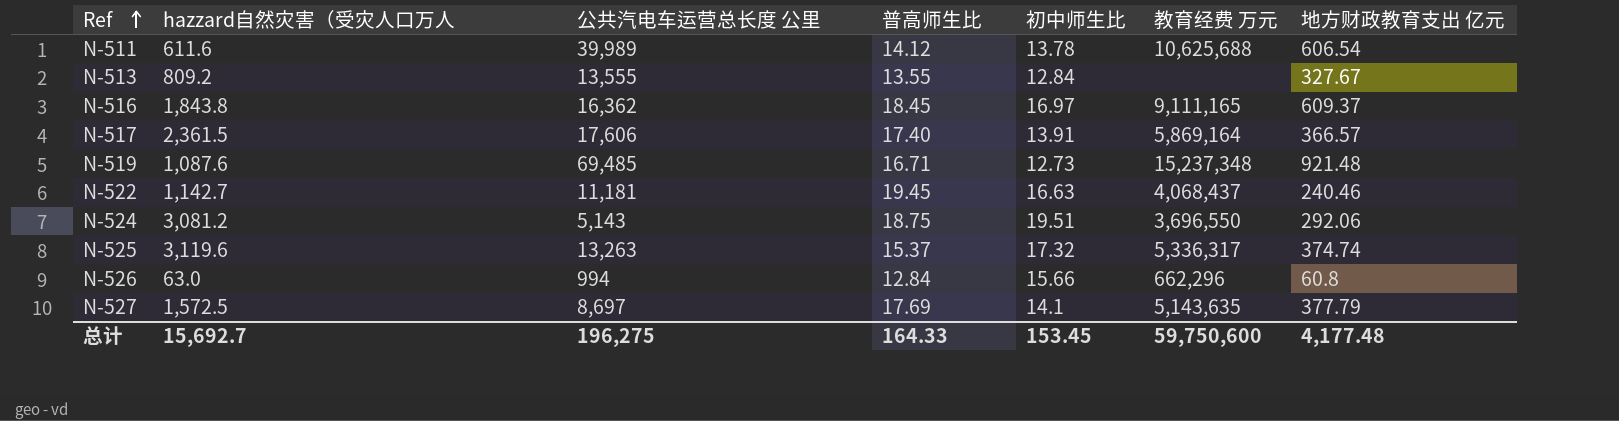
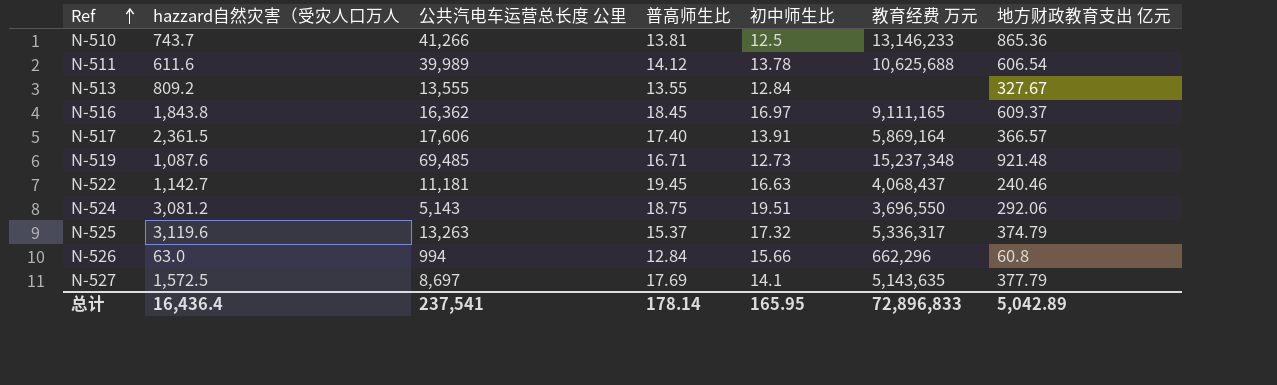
row N-510: none -> 743.7 | 41,266 | 13.81 | 12.5 | 13,146,233 | 865.36
N-525 | 地方财政教育支出 亿元: 374.74 -> 374.79
总计 | hazzard自然灾害（受灾人口万人: 15,692.7 -> 16,436.4
总计 | 公共汽电车运营总长度 公里: 196,275 -> 237,541
总计 | 普高师生比: 164.33 -> 178.14
总计 | 初中师生比: 153.45 -> 165.95
总计 | 教育经费 万元: 59,750,600 -> 72,896,833
总计 | 地方财政教育支出 亿元: 4,177.48 -> 5,042.89

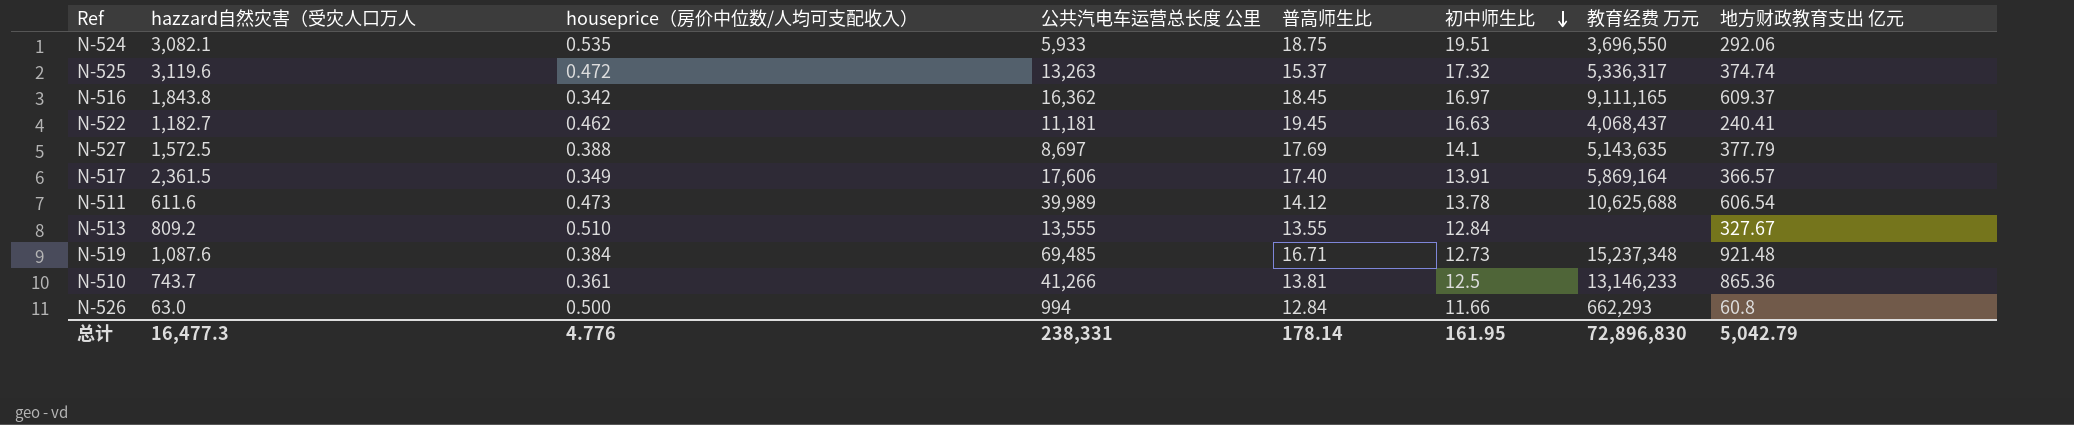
row order: Ref ascending -> 初中师生比 descending
column houseprice（房价中位数/人均可支配收入） | position: none -> 3
N-524 | hazzard自然灾害（受灾人口万人: 3,081.2 -> 3,082.1
N-524 | 公共汽电车运营总长度 公里: 5,143 -> 5,933
N-525 | 地方财政教育支出 亿元: 374.79 -> 374.74
N-522 | hazzard自然灾害（受灾人口万人: 1,142.7 -> 1,182.7
N-522 | 地方财政教育支出 亿元: 240.46 -> 240.41
N-526 | 初中师生比: 15.66 -> 11.66
N-526 | 教育经费 万元: 662,296 -> 662,293
总计 | hazzard自然灾害（受灾人口万人: 16,436.4 -> 16,477.3
总计 | 公共汽电车运营总长度 公里: 237,541 -> 238,331
总计 | 初中师生比: 165.95 -> 161.95
总计 | 教育经费 万元: 72,896,833 -> 72,896,830
总计 | 地方财政教育支出 亿元: 5,042.89 -> 5,042.79

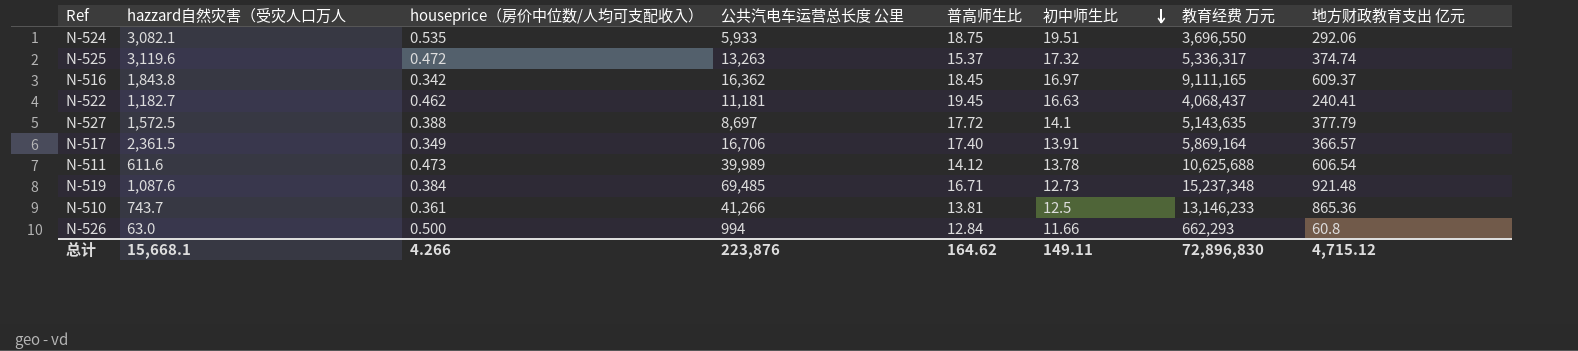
row N-513: 809.2 | 0.510 | 13,555 | 13.55 | 12.84 | none | 327.67 -> none
N-527 | 普高师生比: 17.69 -> 17.72
N-517 | 公共汽电车运营总长度 公里: 17,606 -> 16,706
总计 | hazzard自然灾害（受灾人口万人: 16,477.3 -> 15,668.1
总计 | houseprice（房价中位数/人均可支配收入）: 4.776 -> 4.266
总计 | 公共汽电车运营总长度 公里: 238,331 -> 223,876
总计 | 普高师生比: 178.14 -> 164.62
总计 | 初中师生比: 161.95 -> 149.11
总计 | 地方财政教育支出 亿元: 5,042.79 -> 4,715.12

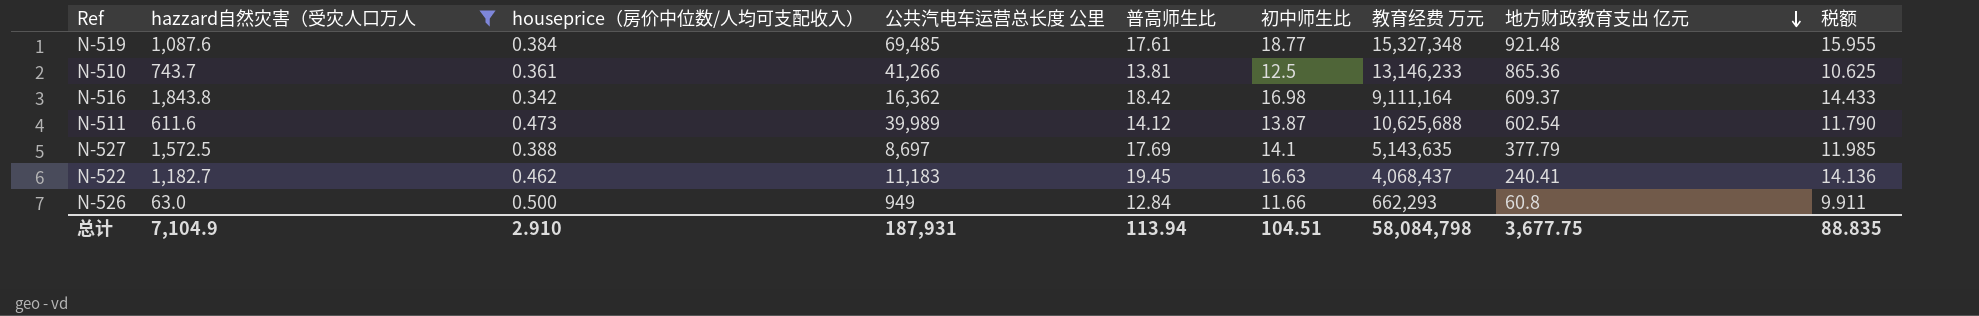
filter: none -> hazzard自然灾害（受灾人口万人 <= 1,843.8
row order: 初中师生比 descending -> 地方财政教育支出 亿元 descending
column 税额 | formula: none -> [初中师生比] * 0.85
N-519 | 普高师生比: 16.71 -> 17.61
N-519 | 初中师生比: 12.73 -> 18.77
N-519 | 教育经费 万元: 15,237,348 -> 15,327,348
N-516 | 普高师生比: 18.45 -> 18.42
N-516 | 初中师生比: 16.97 -> 16.98
N-516 | 教育经费 万元: 9,111,165 -> 9,111,164
N-511 | 初中师生比: 13.78 -> 13.87
N-511 | 地方财政教育支出 亿元: 606.54 -> 602.54
N-527 | 普高师生比: 17.72 -> 17.69
N-522 | 公共汽电车运营总长度 公里: 11,181 -> 11,183
N-526 | 公共汽电车运营总长度 公里: 994 -> 949
总计 | hazzard自然灾害（受灾人口万人: 15,668.1 -> 7,104.9
总计 | houseprice（房价中位数/人均可支配收入）: 4.266 -> 2.910
总计 | 公共汽电车运营总长度 公里: 223,876 -> 187,931
总计 | 普高师生比: 164.62 -> 113.94
总计 | 初中师生比: 149.11 -> 104.51
总计 | 教育经费 万元: 72,896,830 -> 58,084,798
总计 | 地方财政教育支出 亿元: 4,715.12 -> 3,677.75

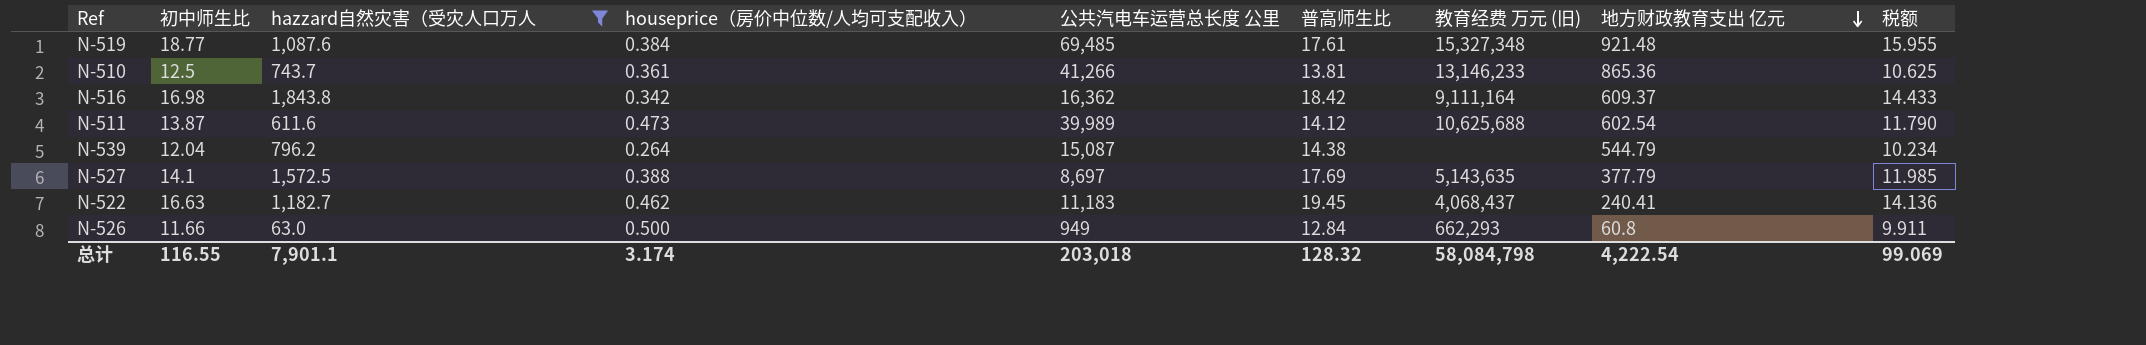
column 初中师生比 | position: 6 -> 2
column name: 教育经费 万元 -> 教育经费 万元 (旧)
row N-539: none -> 12.04 | 796.2 | 0.264 | 15,087 | 14.38 | none | 544.79 | 10.234
总计 | 初中师生比: 104.51 -> 116.55
总计 | hazzard自然灾害（受灾人口万人: 7,104.9 -> 7,901.1
总计 | houseprice（房价中位数/人均可支配收入）: 2.910 -> 3.174
总计 | 公共汽电车运营总长度 公里: 187,931 -> 203,018
总计 | 普高师生比: 113.94 -> 128.32
总计 | 地方财政教育支出 亿元: 3,677.75 -> 4,222.54
总计 | 税额: 88.835 -> 99.069

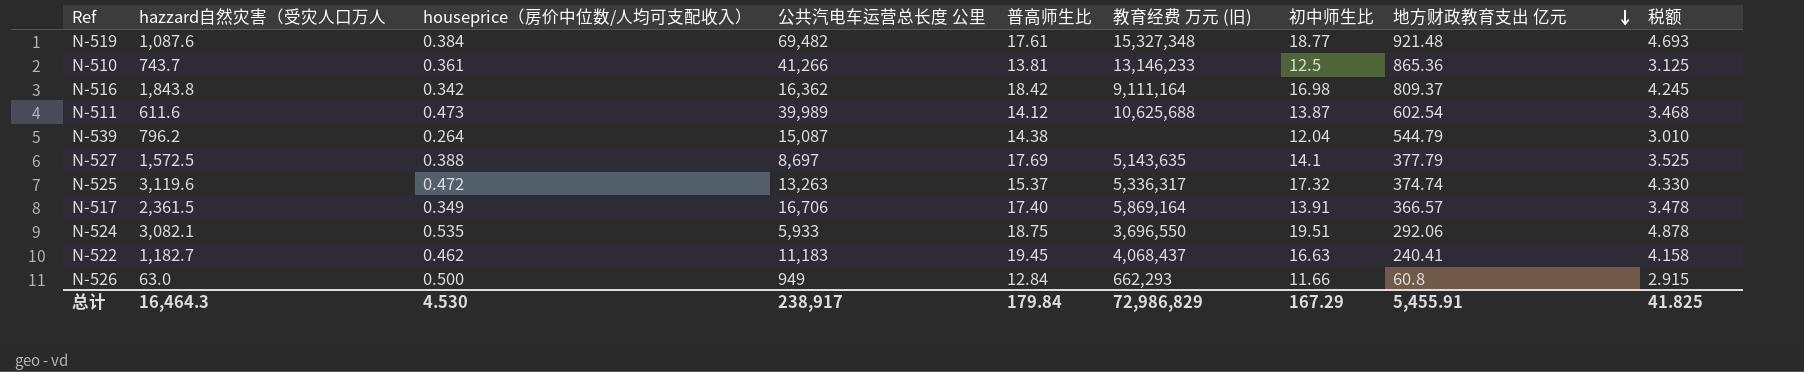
filter: hazzard自然灾害（受灾人口万人 <= 1,843.8 -> none
column 初中师生比 | position: 2 -> 7
column 税额 | formula: [初中师生比] * 0.85 -> [初中师生比] * 0.25
N-519 | 公共汽电车运营总长度 公里: 69,485 -> 69,482
N-516 | 地方财政教育支出 亿元: 609.37 -> 809.37
总计 | hazzard自然灾害（受灾人口万人: 7,901.1 -> 16,464.3
总计 | houseprice（房价中位数/人均可支配收入）: 3.174 -> 4.530
总计 | 公共汽电车运营总长度 公里: 203,018 -> 238,917
总计 | 普高师生比: 128.32 -> 179.84
总计 | 教育经费 万元 (旧): 58,084,798 -> 72,986,829
总计 | 初中师生比: 116.55 -> 167.29
总计 | 地方财政教育支出 亿元: 4,222.54 -> 5,455.91
总计 | 税额: 99.069 -> 41.825

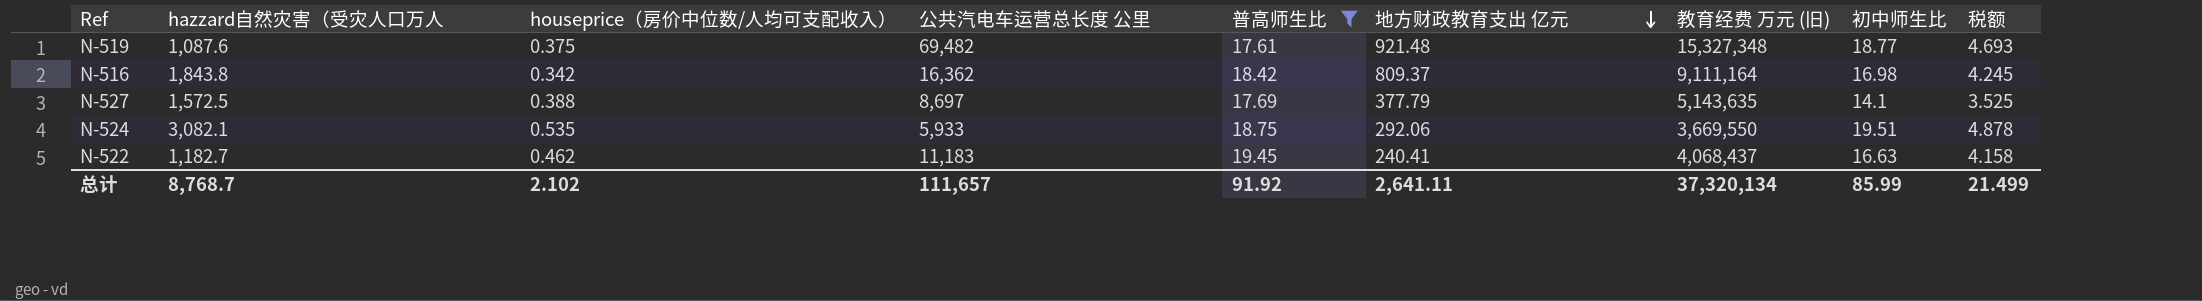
filter: none -> 普高师生比 >= 17.61
column 地方财政教育支出 亿元 | position: 8 -> 6
N-519 | houseprice（房价中位数/人均可支配收入）: 0.384 -> 0.375
N-524 | 教育经费 万元 (旧): 3,696,550 -> 3,669,550
总计 | hazzard自然灾害（受灾人口万人: 16,464.3 -> 8,768.7
总计 | houseprice（房价中位数/人均可支配收入）: 4.530 -> 2.102
总计 | 公共汽电车运营总长度 公里: 238,917 -> 111,657
总计 | 普高师生比: 179.84 -> 91.92
总计 | 地方财政教育支出 亿元: 5,455.91 -> 2,641.11
总计 | 教育经费 万元 (旧): 72,986,829 -> 37,320,134
总计 | 初中师生比: 167.29 -> 85.99
总计 | 税额: 41.825 -> 21.499

